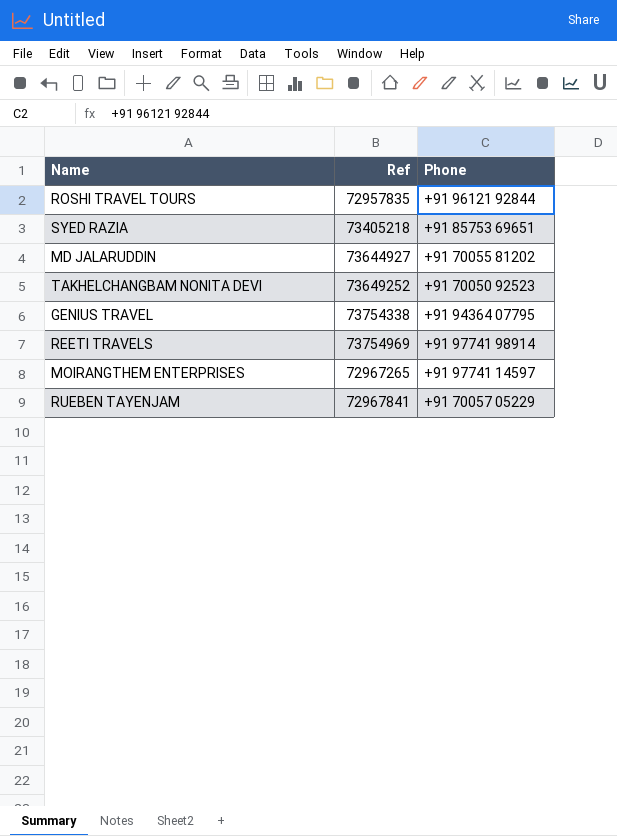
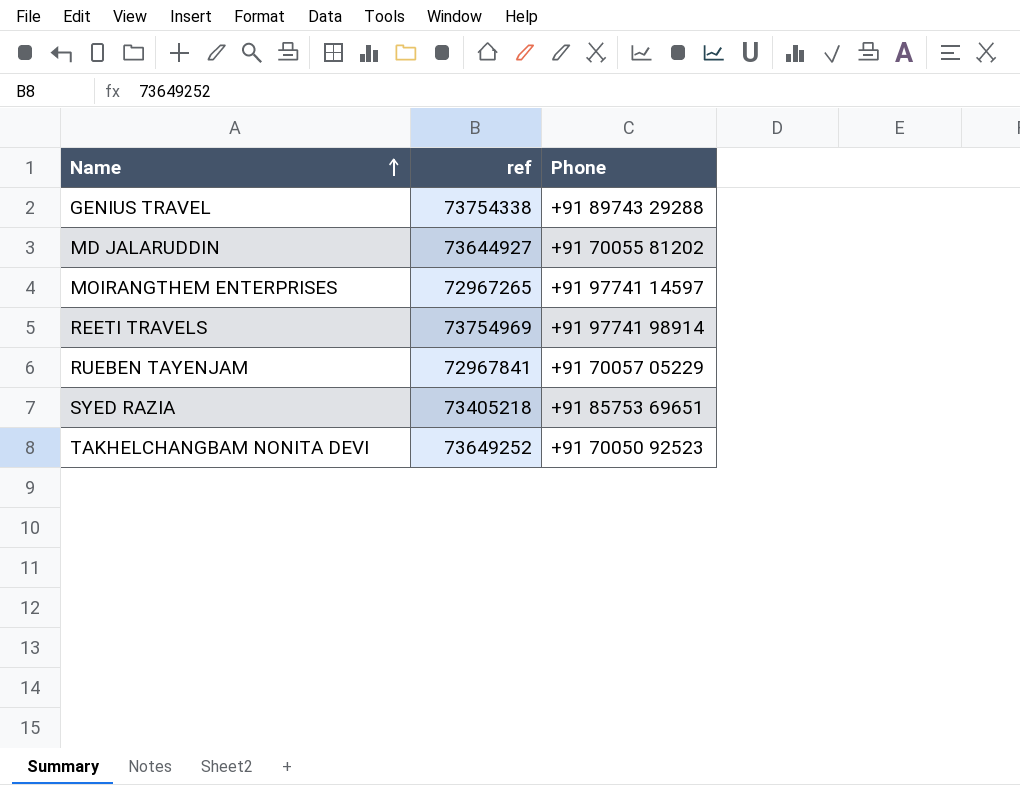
row order: none -> Name ascending
column name: Ref -> ref
row ROSHI TRAVEL TOURS: 72957835 | +91 96121 92844 -> none
GENIUS TRAVEL | Phone: +91 94364 07795 -> +91 89743 29288

